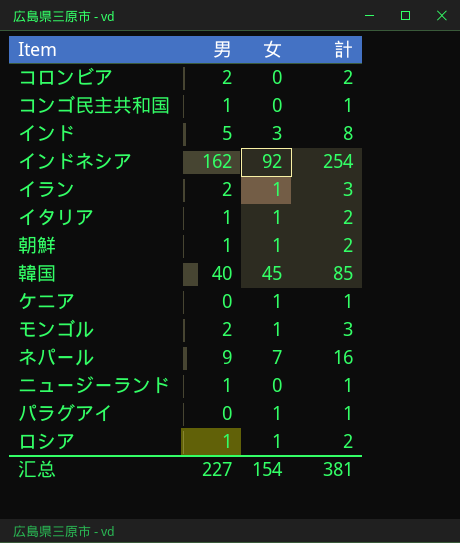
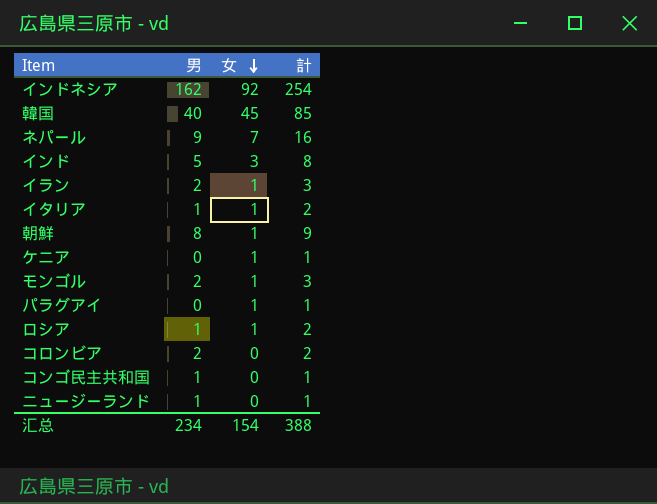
row order: none -> 女 descending
朝鮮 | 男: 1 -> 8
朝鮮 | 計: 2 -> 9
汇总 | 男: 227 -> 234
汇总 | 計: 381 -> 388

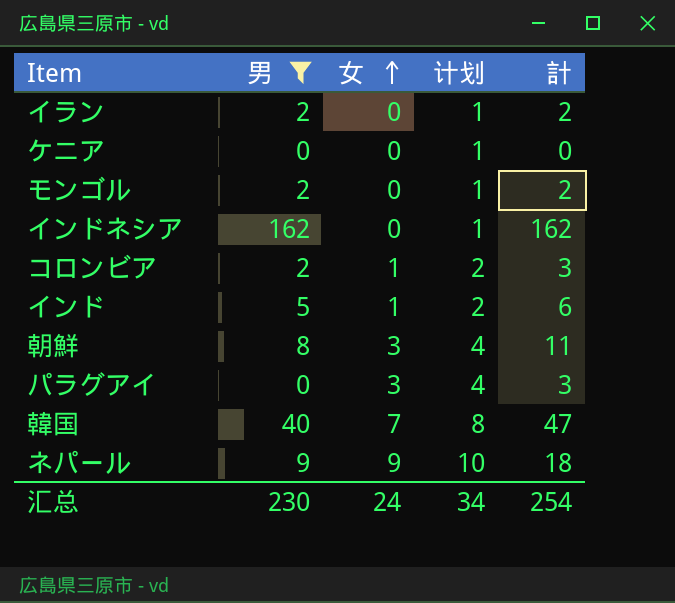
filter: none -> 男 != 1
row order: 女 descending -> 女 ascending
column 计划 | formula: none -> [女] + 1
イラン | 女: 1 -> 0
イラン | 計: 3 -> 2
ケニア | 女: 1 -> 0
ケニア | 計: 1 -> 0
モンゴル | 女: 1 -> 0
モンゴル | 計: 3 -> 2
インドネシア | 女: 92 -> 0
インドネシア | 計: 254 -> 162
コロンビア | 女: 0 -> 1
コロンビア | 計: 2 -> 3
インド | 女: 3 -> 1
インド | 計: 8 -> 6
朝鮮 | 女: 1 -> 3
朝鮮 | 計: 9 -> 11
パラグアイ | 女: 1 -> 3
パラグアイ | 計: 1 -> 3
韓国 | 女: 45 -> 7
韓国 | 計: 85 -> 47
ネパール | 女: 7 -> 9
ネパール | 計: 16 -> 18
汇总 | 男: 234 -> 230
汇总 | 女: 154 -> 24
汇总 | 計: 388 -> 254

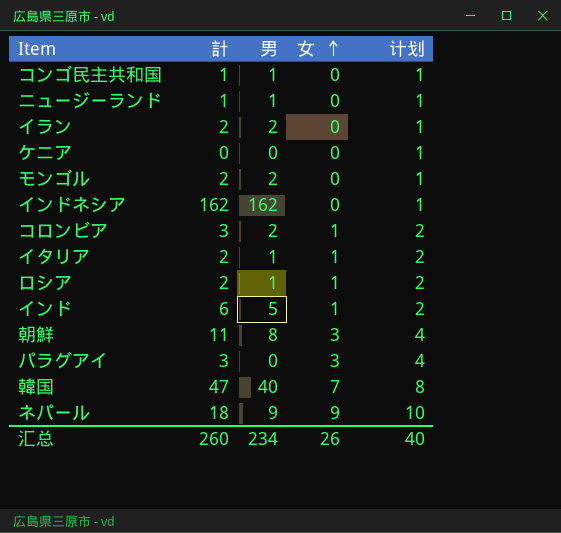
filter: 男 != 1 -> none
column 計 | position: 5 -> 2
汇总 | 計: 254 -> 260
汇总 | 男: 230 -> 234
汇总 | 女: 24 -> 26
汇总 | 计划: 34 -> 40

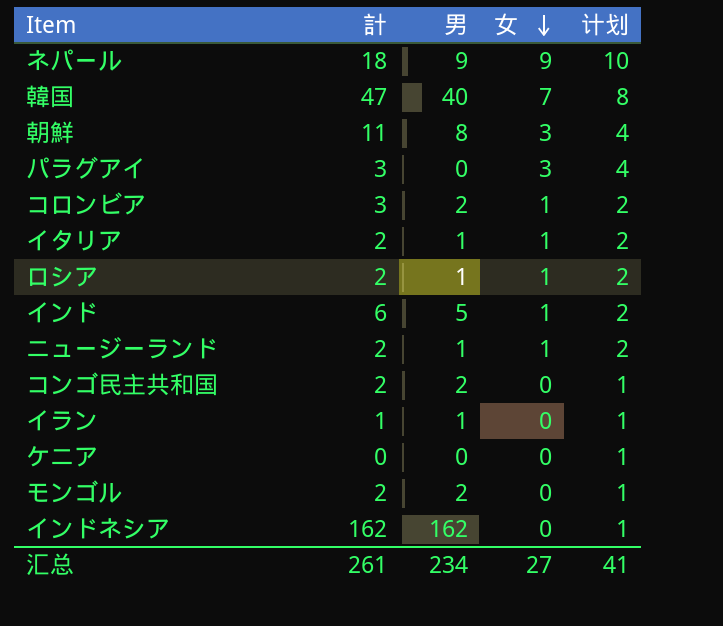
row order: 女 ascending -> 女 descending
ニュージーランド | 計: 1 -> 2
ニュージーランド | 女: 0 -> 1
ニュージーランド | 计划: 1 -> 2
コンゴ民主共和国 | 計: 1 -> 2
コンゴ民主共和国 | 男: 1 -> 2
イラン | 計: 2 -> 1
イラン | 男: 2 -> 1
汇总 | 計: 260 -> 261
汇总 | 女: 26 -> 27
汇总 | 计划: 40 -> 41

